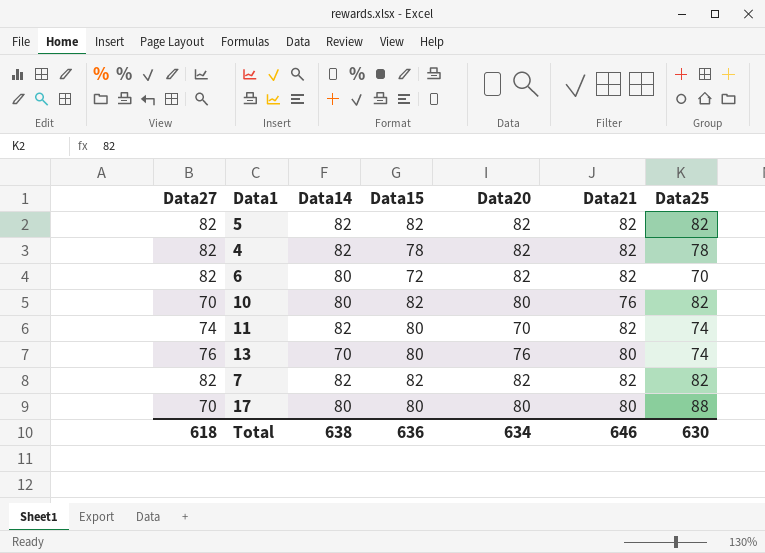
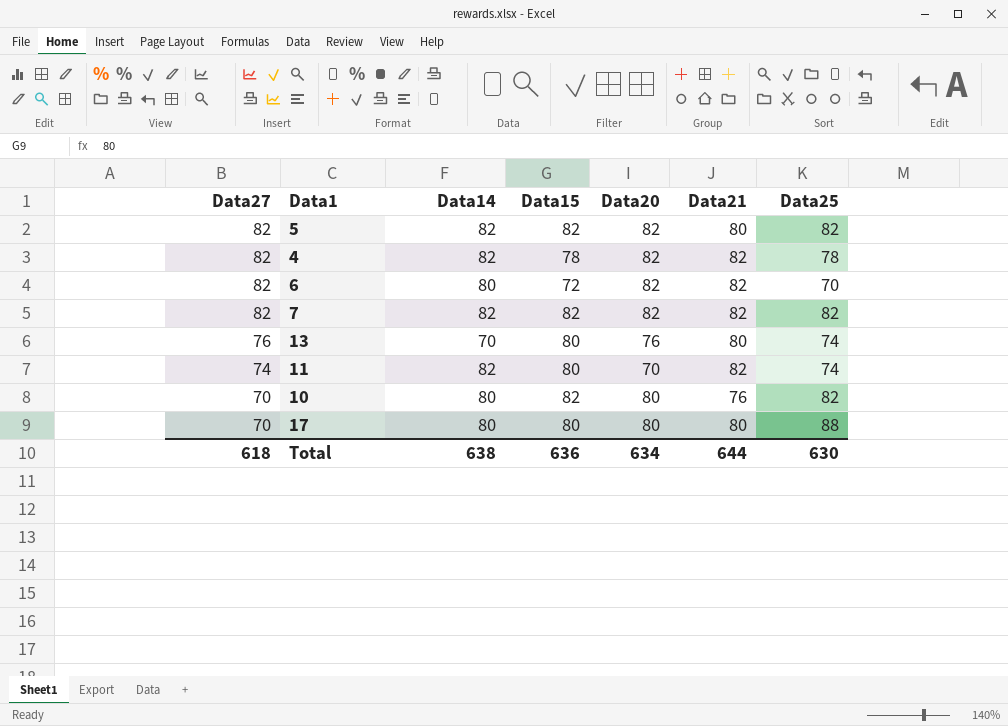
row order: none -> Data27 descending
5 | Data21: 82 -> 80
Total | Data21: 646 -> 644

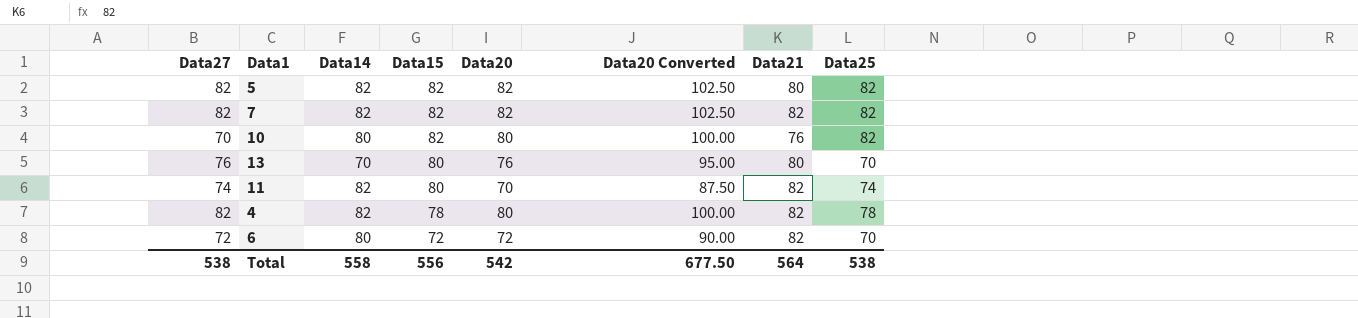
row order: Data27 descending -> Data15 descending
column Data20 Converted | formula: none -> [Data20] * 1.25
row 17: 70 | 80 | 80 | 80 | 80 | 88 -> none
13 | Data25: 74 -> 70
4 | Data20: 82 -> 80
6 | Data27: 82 -> 72
6 | Data20: 82 -> 72
Total | Data27: 618 -> 538
Total | Data14: 638 -> 558
Total | Data15: 636 -> 556
Total | Data20: 634 -> 542
Total | Data21: 644 -> 564
Total | Data25: 630 -> 538

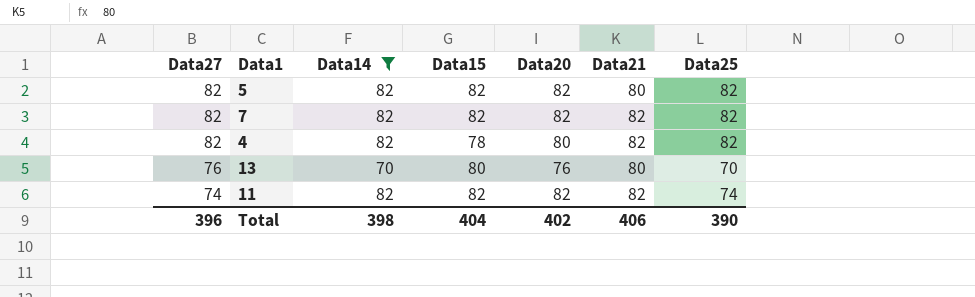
filter: none -> Data14 != 80
row order: Data15 descending -> Data27 descending
column Data20 Converted | formula: [Data20] * 1.25 -> none
4 | Data25: 78 -> 82
11 | Data15: 80 -> 82
11 | Data20: 70 -> 82
Total | Data27: 538 -> 396
Total | Data14: 558 -> 398
Total | Data15: 556 -> 404
Total | Data20: 542 -> 402
Total | Data21: 564 -> 406
Total | Data25: 538 -> 390

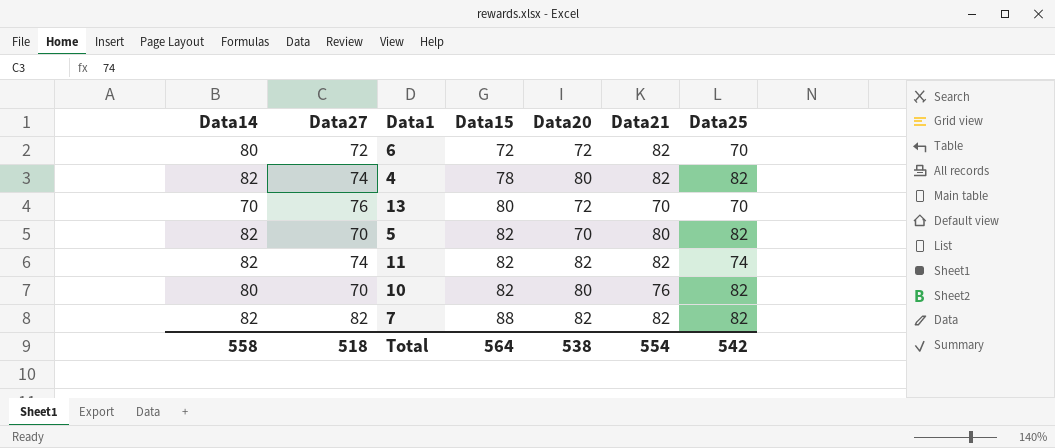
filter: Data14 != 80 -> none
row order: Data27 descending -> Data15 ascending
column Data14 | position: 3 -> 1
4 | Data27: 82 -> 74
13 | Data20: 76 -> 72
13 | Data21: 80 -> 70
5 | Data27: 82 -> 70
5 | Data20: 82 -> 70
7 | Data15: 82 -> 88
Total | Data14: 398 -> 558
Total | Data27: 396 -> 518
Total | Data15: 404 -> 564
Total | Data20: 402 -> 538
Total | Data21: 406 -> 554
Total | Data25: 390 -> 542

